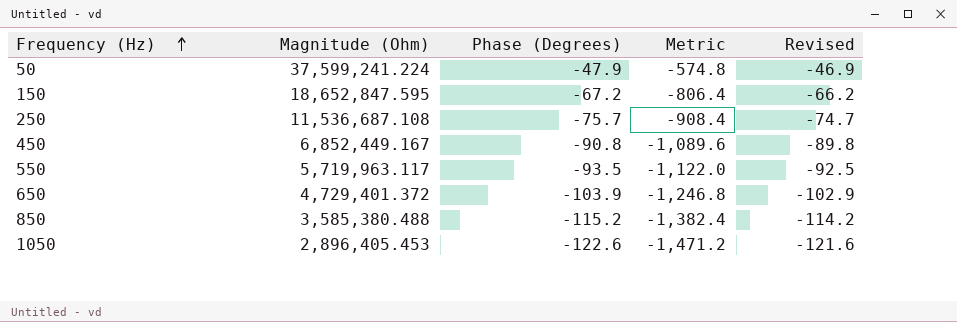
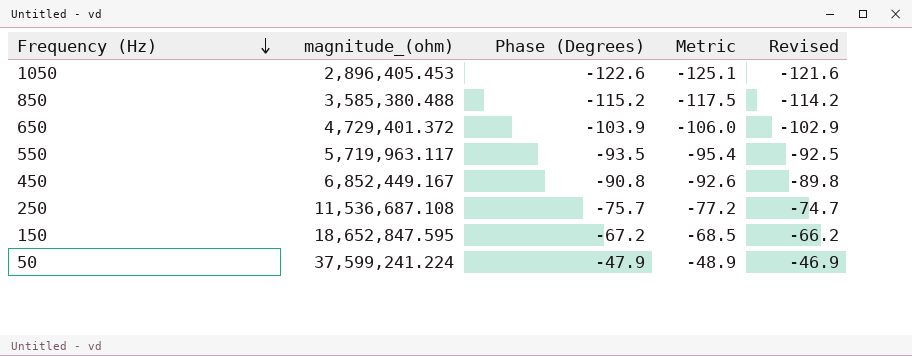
row order: Frequency (Hz) ascending -> Frequency (Hz) descending
column name: Magnitude (Ohm) -> magnitude_(ohm)
column Metric | formula: [Phase (Degrees)] * 12 -> [Phase (Degrees)] * 1.02

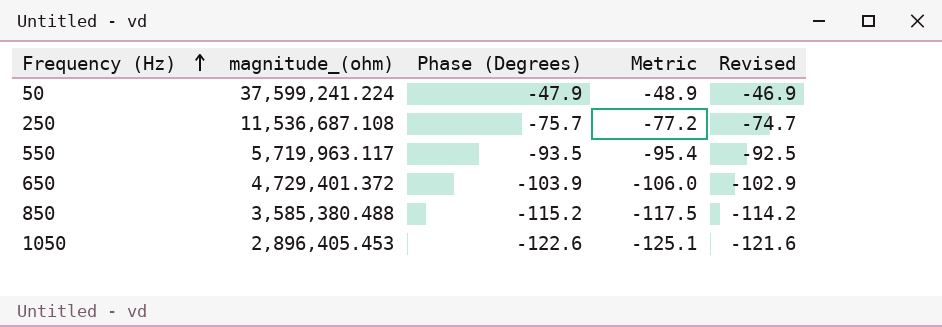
row order: Frequency (Hz) descending -> Frequency (Hz) ascending
row 450: 6,852,449.167 | -90.8 | -92.6 | -89.8 -> none
row 150: 18,652,847.595 | -67.2 | -68.5 | -66.2 -> none

